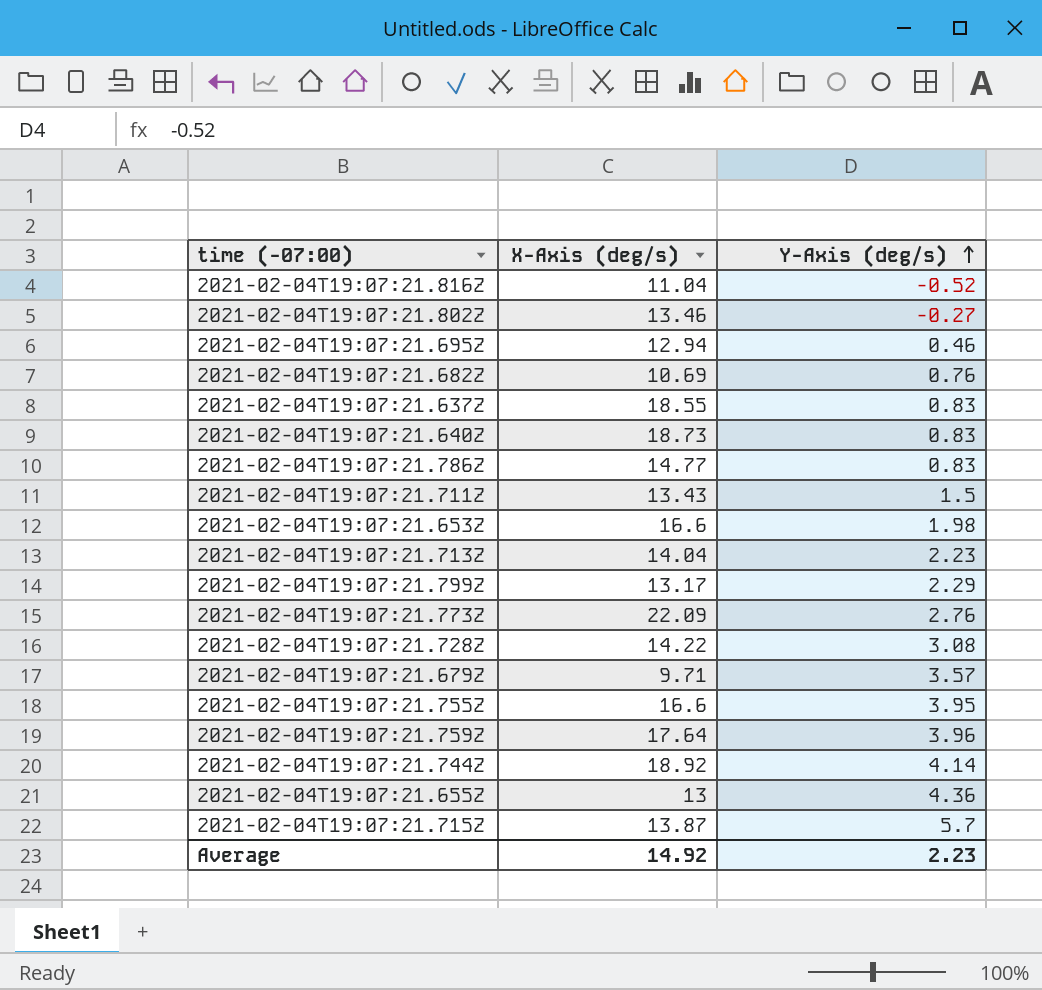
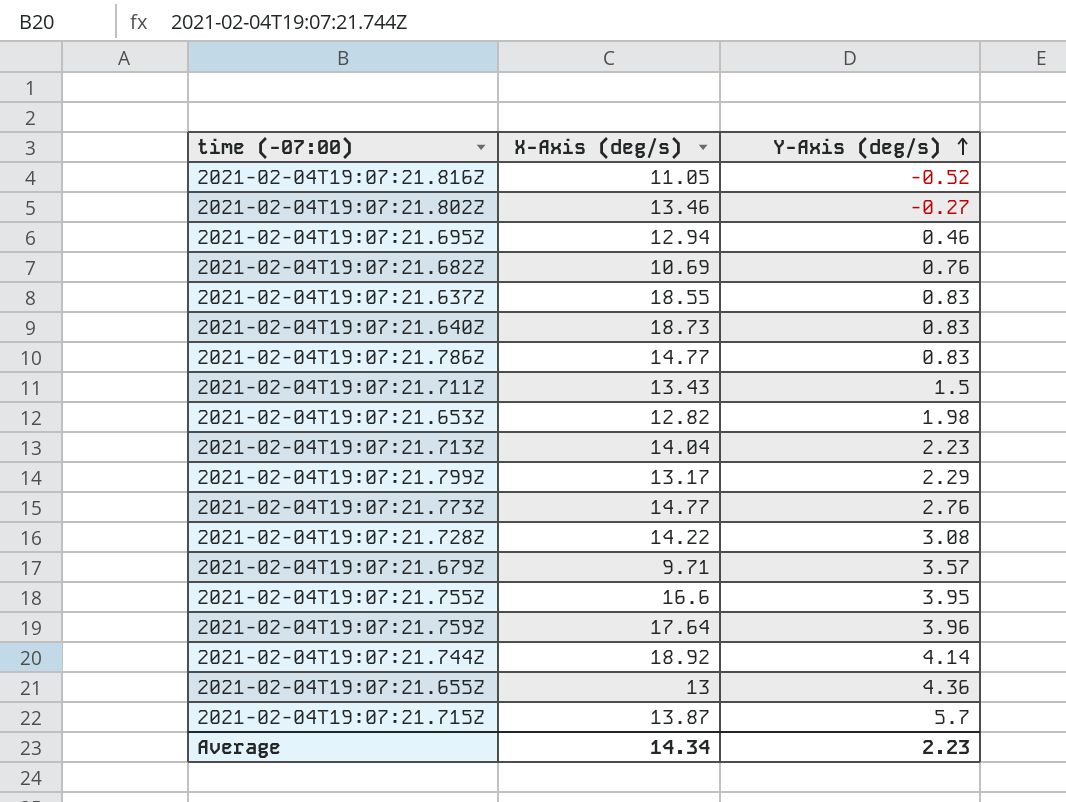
2021-02-04T19:07:21.816Z | X-Axis (deg/s): 11.04 -> 11.05
2021-02-04T19:07:21.653Z | X-Axis (deg/s): 16.6 -> 12.82
2021-02-04T19:07:21.773Z | X-Axis (deg/s): 22.09 -> 14.77
Average | X-Axis (deg/s): 14.92 -> 14.34

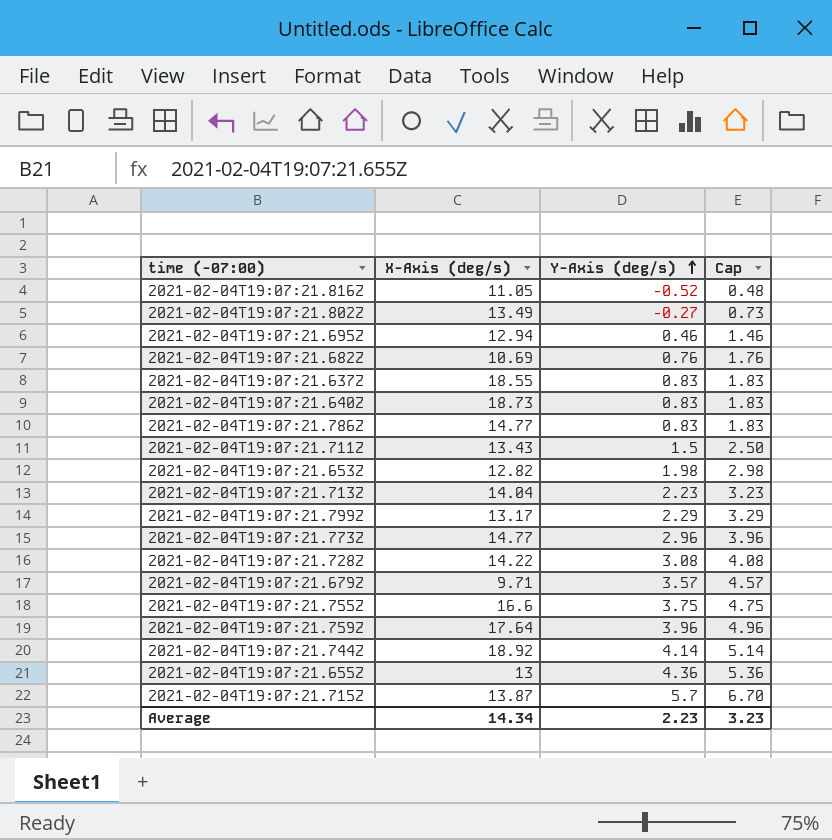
column Cap | formula: none -> [Y-Axis (deg/s)] + 1
2021-02-04T19:07:21.802Z | X-Axis (deg/s): 13.46 -> 13.49
2021-02-04T19:07:21.773Z | Y-Axis (deg/s): 2.76 -> 2.96
2021-02-04T19:07:21.755Z | Y-Axis (deg/s): 3.95 -> 3.75

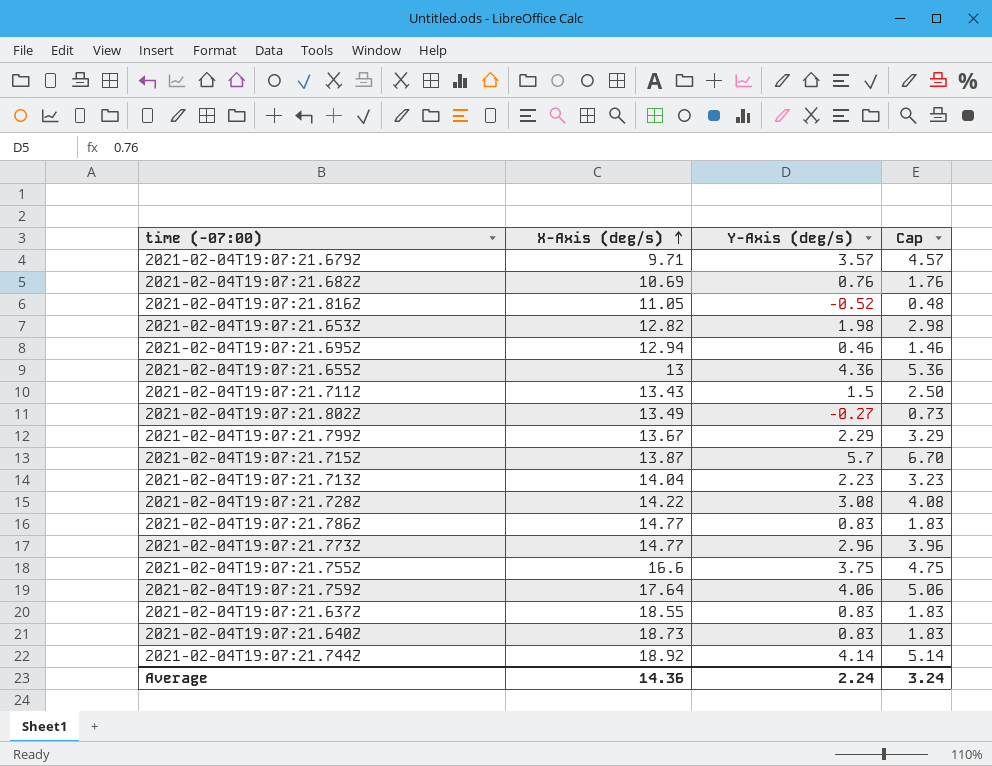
row order: Y-Axis (deg/s) ascending -> X-Axis (deg/s) ascending
2021-02-04T19:07:21.799Z | X-Axis (deg/s): 13.17 -> 13.67
2021-02-04T19:07:21.759Z | Y-Axis (deg/s): 3.96 -> 4.06
2021-02-04T19:07:21.759Z | Cap: 4.96 -> 5.06
Average | X-Axis (deg/s): 14.34 -> 14.36
Average | Y-Axis (deg/s): 2.23 -> 2.24
Average | Cap: 3.23 -> 3.24

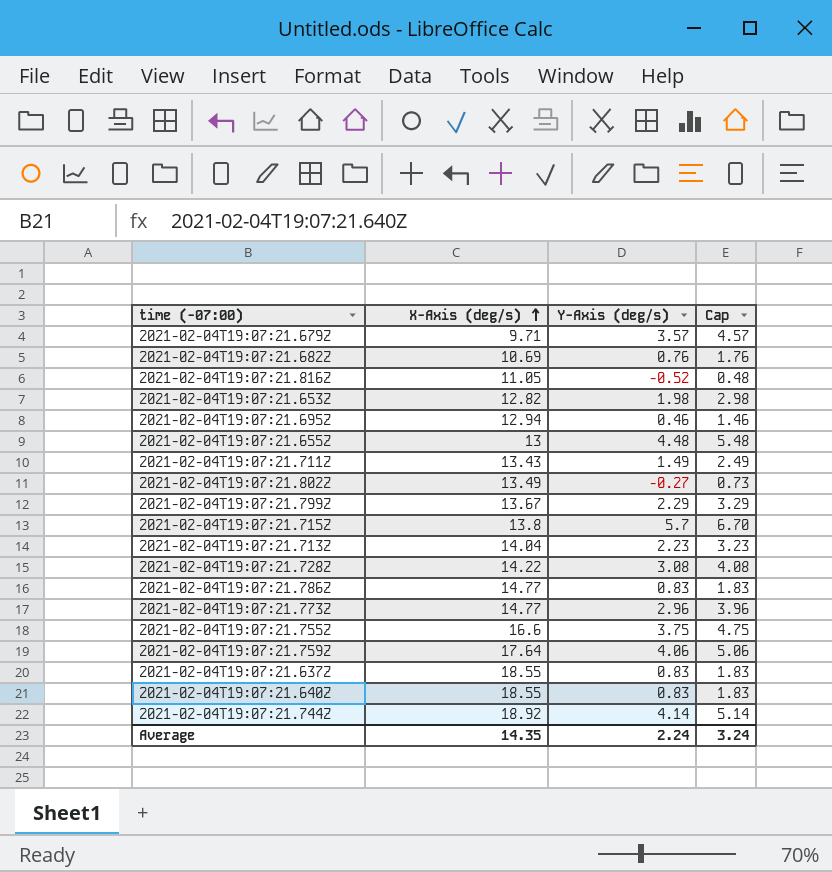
2021-02-04T19:07:21.655Z | Y-Axis (deg/s): 4.36 -> 4.48
2021-02-04T19:07:21.655Z | Cap: 5.36 -> 5.48
2021-02-04T19:07:21.711Z | Y-Axis (deg/s): 1.5 -> 1.49
2021-02-04T19:07:21.711Z | Cap: 2.50 -> 2.49
2021-02-04T19:07:21.715Z | X-Axis (deg/s): 13.87 -> 13.8
2021-02-04T19:07:21.640Z | X-Axis (deg/s): 18.73 -> 18.55
Average | X-Axis (deg/s): 14.36 -> 14.35

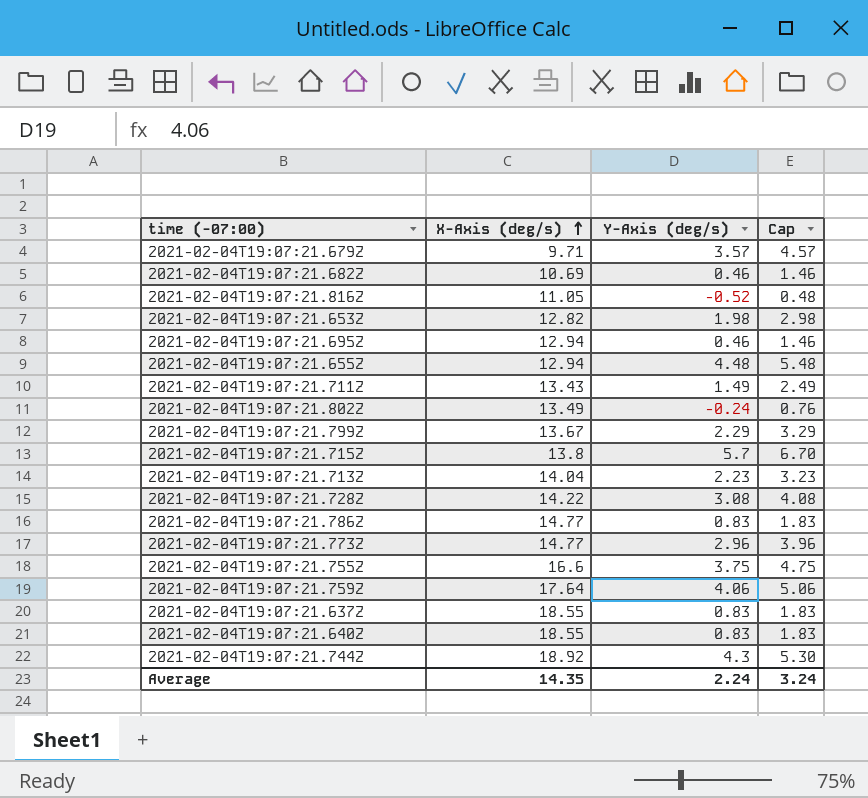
2021-02-04T19:07:21.682Z | Y-Axis (deg/s): 0.76 -> 0.46
2021-02-04T19:07:21.682Z | Cap: 1.76 -> 1.46
2021-02-04T19:07:21.655Z | X-Axis (deg/s): 13 -> 12.94
2021-02-04T19:07:21.802Z | Y-Axis (deg/s): -0.27 -> -0.24
2021-02-04T19:07:21.802Z | Cap: 0.73 -> 0.76
2021-02-04T19:07:21.744Z | Y-Axis (deg/s): 4.14 -> 4.3
2021-02-04T19:07:21.744Z | Cap: 5.14 -> 5.30

